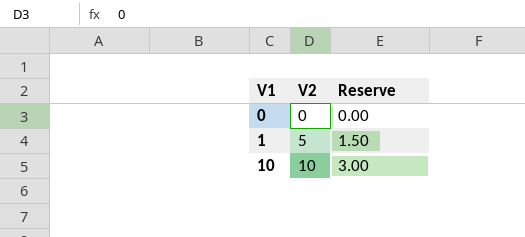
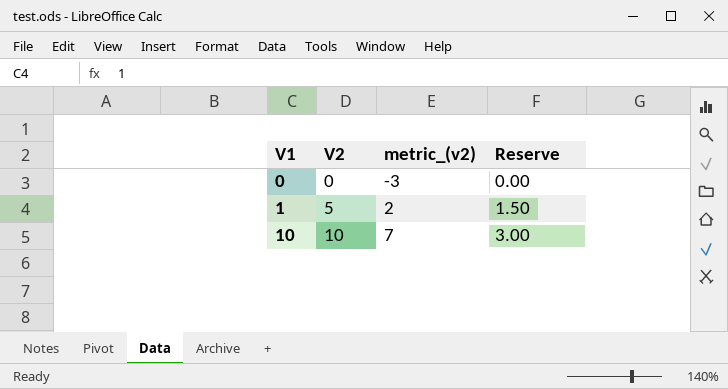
column metric_(v2) | formula: none -> [V2] - 3

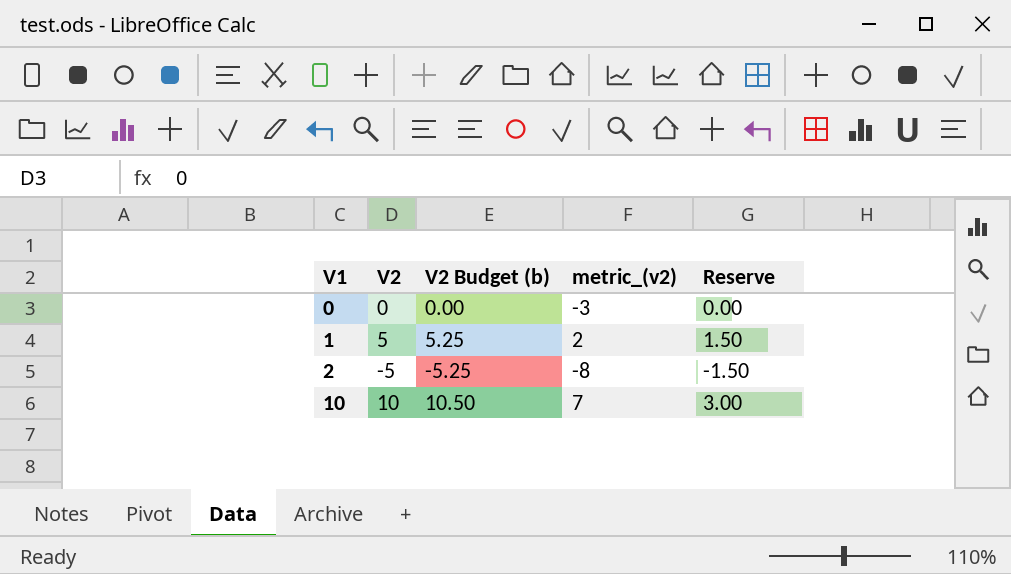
column V2 Budget (b) | formula: none -> [V2] * 1.05
row 2: none -> -5 | -5.25 | -8 | -1.50

